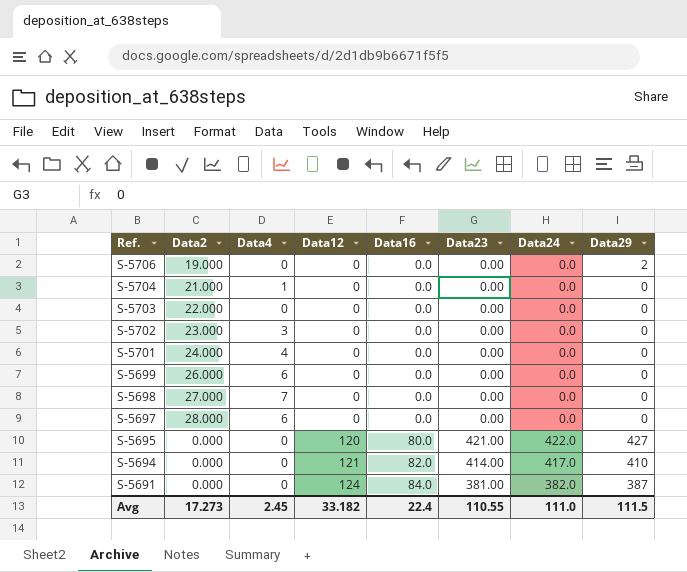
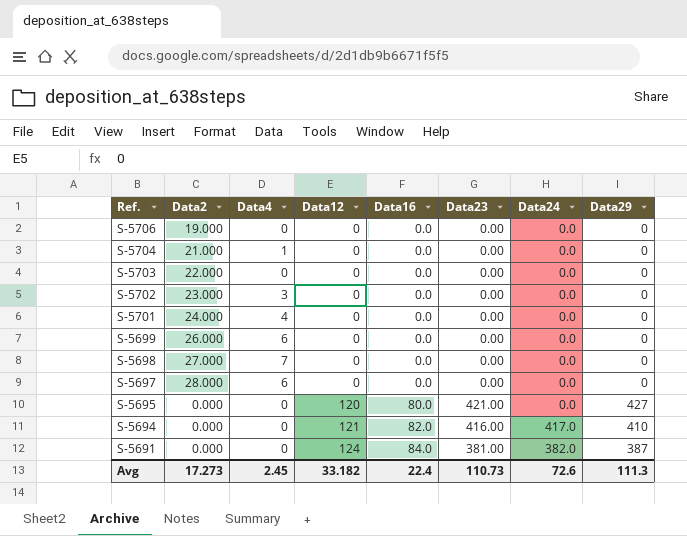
S-5706 | Data29: 2 -> 0
S-5695 | Data24: 422.0 -> 0.0
S-5694 | Data23: 414.00 -> 416.00
Avg | Data23: 110.55 -> 110.73
Avg | Data24: 111.0 -> 72.6
Avg | Data29: 111.5 -> 111.3

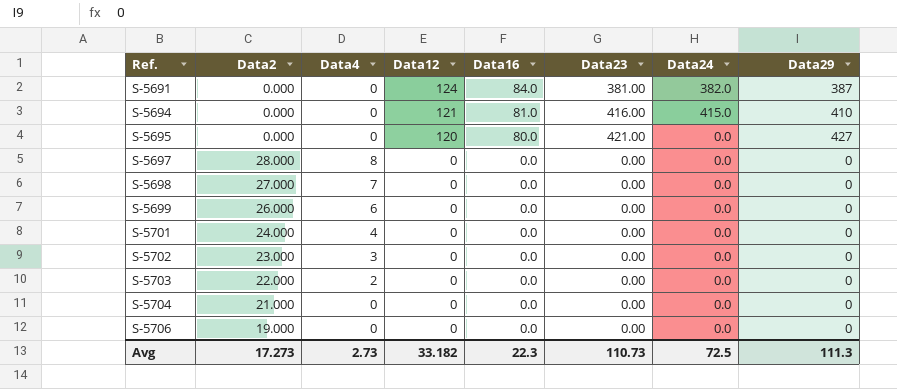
row order: Ref. descending -> Ref. ascending
S-5694 | Data16: 82.0 -> 81.0
S-5694 | Data24: 417.0 -> 415.0
S-5697 | Data4: 6 -> 8
S-5703 | Data4: 0 -> 2
S-5704 | Data4: 1 -> 0
Avg | Data4: 2.45 -> 2.73
Avg | Data16: 22.4 -> 22.3
Avg | Data24: 72.6 -> 72.5

